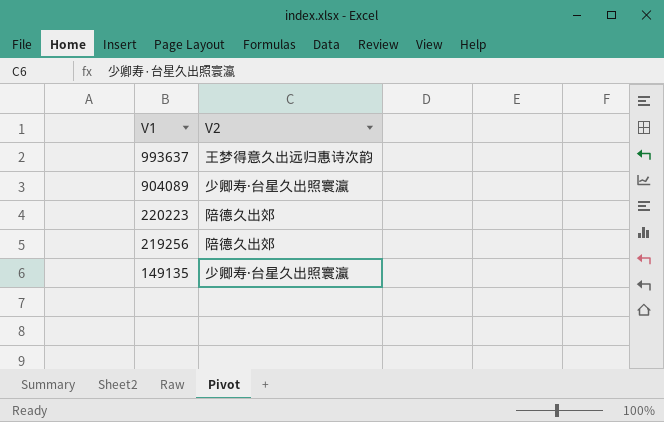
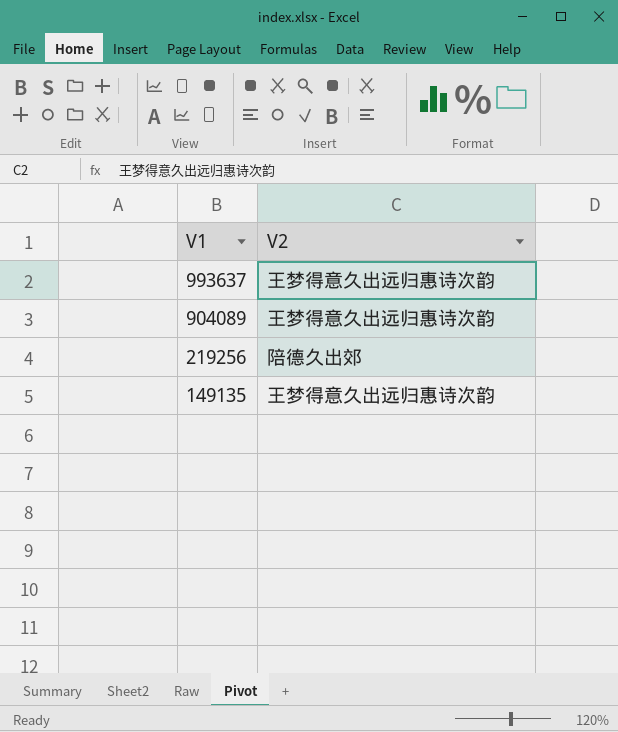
row 220223: 陪德久出郊 -> none
904089 | V2: 少卿寿·台星久出照寰瀛 -> 王梦得意久出远归惠诗次韵
149135 | V2: 少卿寿·台星久出照寰瀛 -> 王梦得意久出远归惠诗次韵

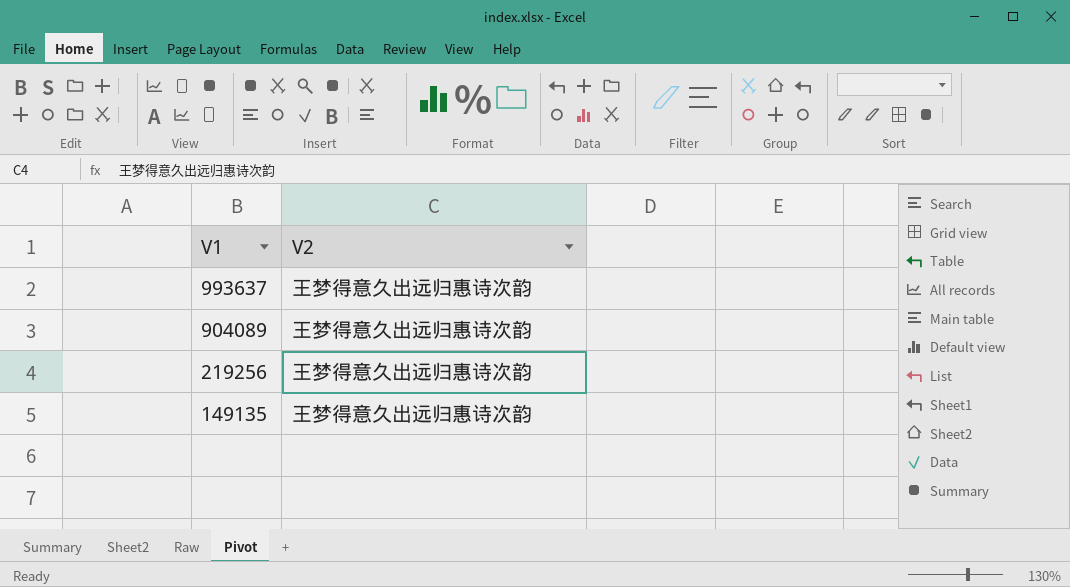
219256 | V2: 陪德久出郊 -> 王梦得意久出远归惠诗次韵

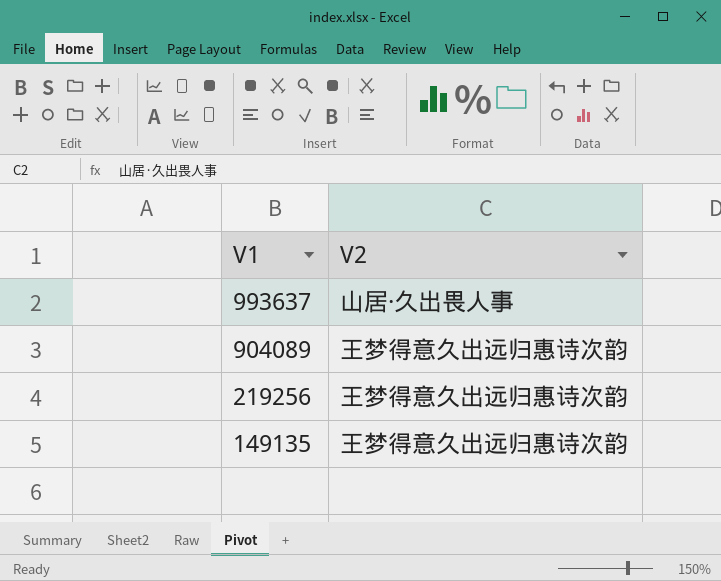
993637 | V2: 王梦得意久出远归惠诗次韵 -> 山居·久出畏人事

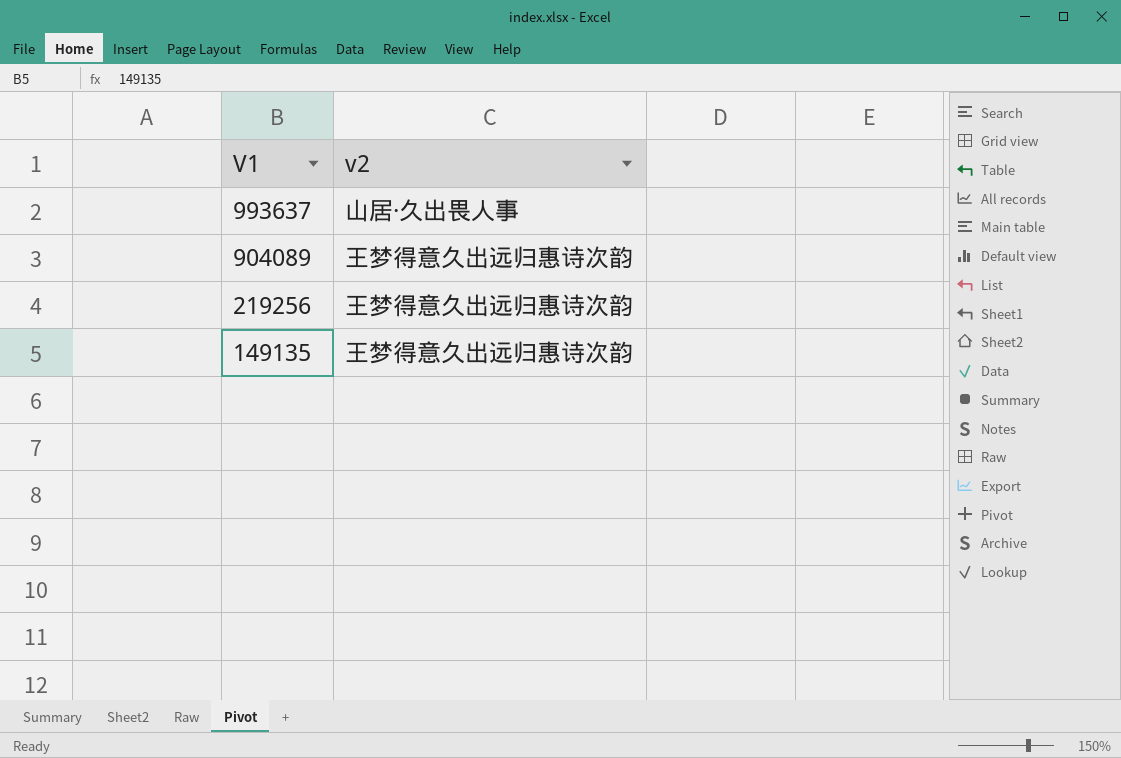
column name: V2 -> v2

